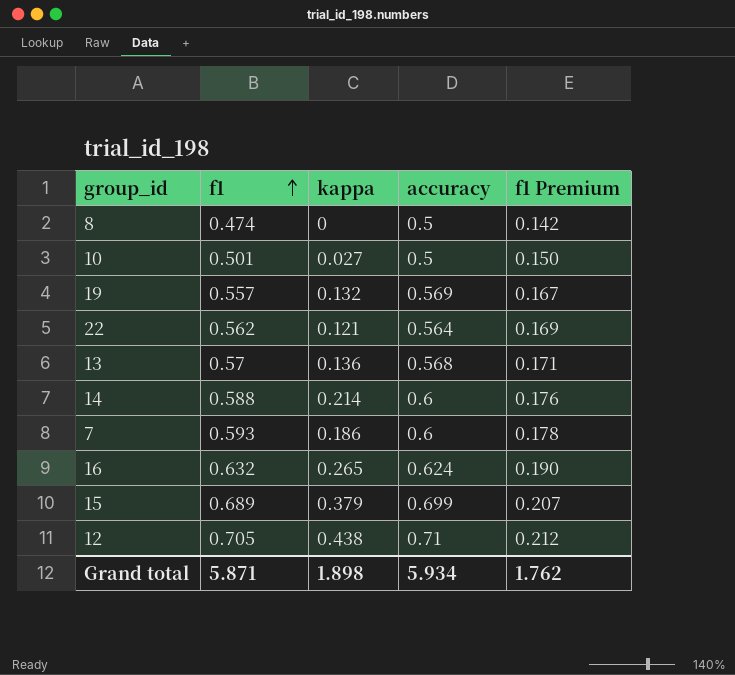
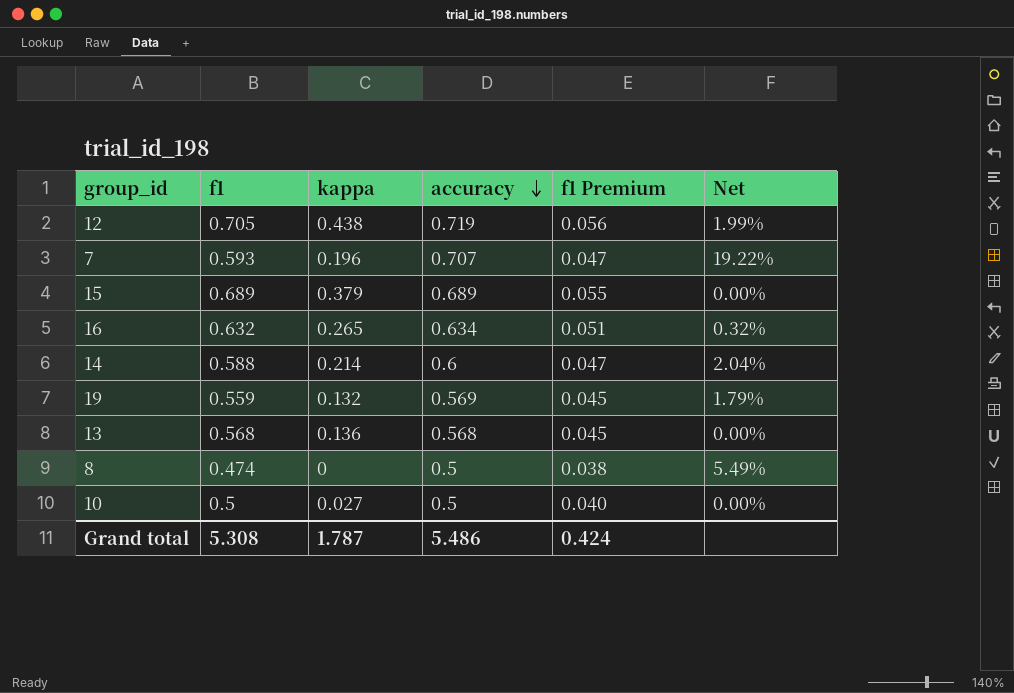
row order: f1 ascending -> accuracy descending
column f1 Premium | formula: [f1] * 0.3 -> [f1] * 0.08
column Net | formula: none -> ([accuracy] - [f1]) / [f1]
row 22: 0.562 | 0.121 | 0.564 | 0.169 -> none
12 | accuracy: 0.71 -> 0.719
7 | kappa: 0.186 -> 0.196
7 | accuracy: 0.6 -> 0.707
15 | accuracy: 0.699 -> 0.689
16 | accuracy: 0.624 -> 0.634
19 | f1: 0.557 -> 0.559
13 | f1: 0.57 -> 0.568
10 | f1: 0.501 -> 0.5
Grand total | f1: 5.871 -> 5.308
Grand total | kappa: 1.898 -> 1.787
Grand total | accuracy: 5.934 -> 5.486
Grand total | f1 Premium: 1.762 -> 0.424

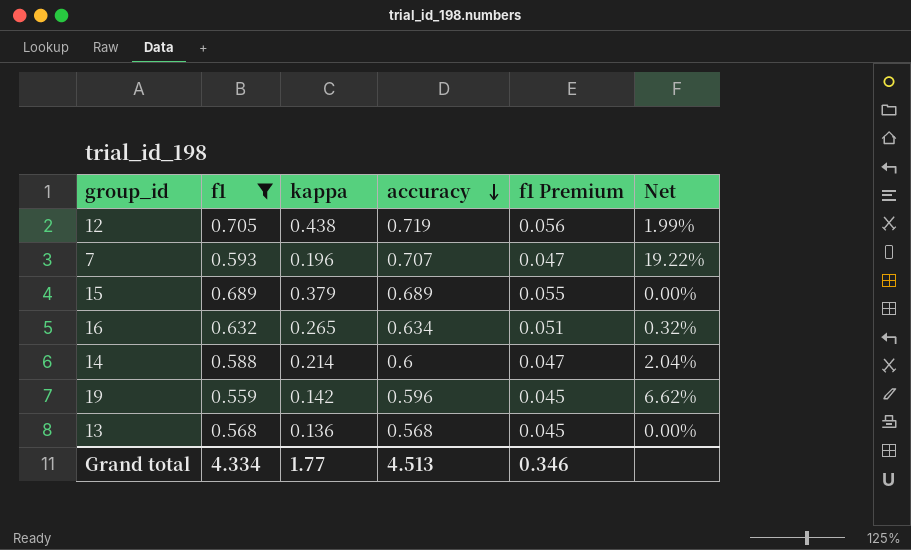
filter: none -> f1 >= 0.559
19 | kappa: 0.132 -> 0.142
19 | accuracy: 0.569 -> 0.596
19 | Net: 1.79% -> 6.62%
Grand total | f1: 5.308 -> 4.334
Grand total | kappa: 1.787 -> 1.77
Grand total | accuracy: 5.486 -> 4.513
Grand total | f1 Premium: 0.424 -> 0.346

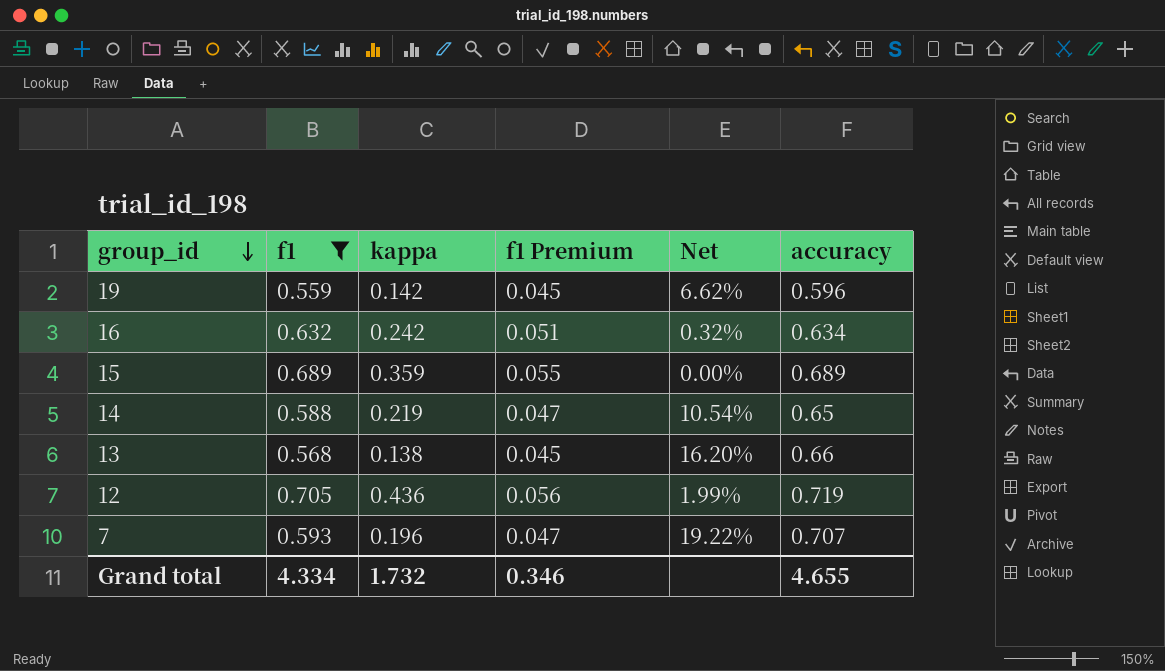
row order: accuracy descending -> group_id descending
column accuracy | position: 4 -> 6
16 | kappa: 0.265 -> 0.242
15 | kappa: 0.379 -> 0.359
14 | kappa: 0.214 -> 0.219
14 | Net: 2.04% -> 10.54%
14 | accuracy: 0.6 -> 0.65
13 | kappa: 0.136 -> 0.138
13 | Net: 0.00% -> 16.20%
13 | accuracy: 0.568 -> 0.66
12 | kappa: 0.438 -> 0.436
Grand total | kappa: 1.77 -> 1.732
Grand total | accuracy: 4.513 -> 4.655

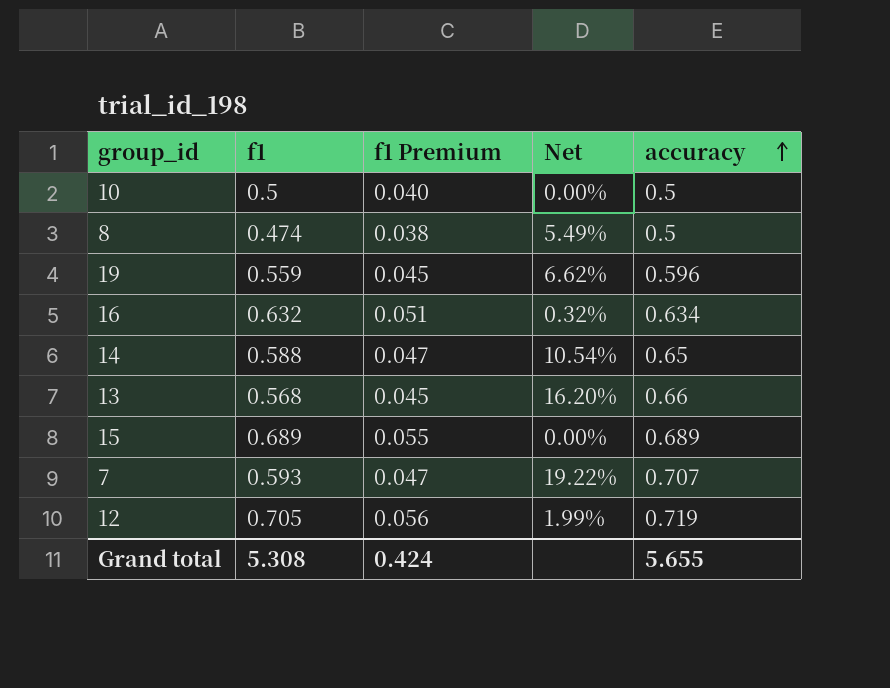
filter: f1 >= 0.559 -> none
row order: group_id descending -> accuracy ascending
column kappa | position: 3 -> none
Grand total | f1: 4.334 -> 5.308
Grand total | f1 Premium: 0.346 -> 0.424
Grand total | accuracy: 4.655 -> 5.655

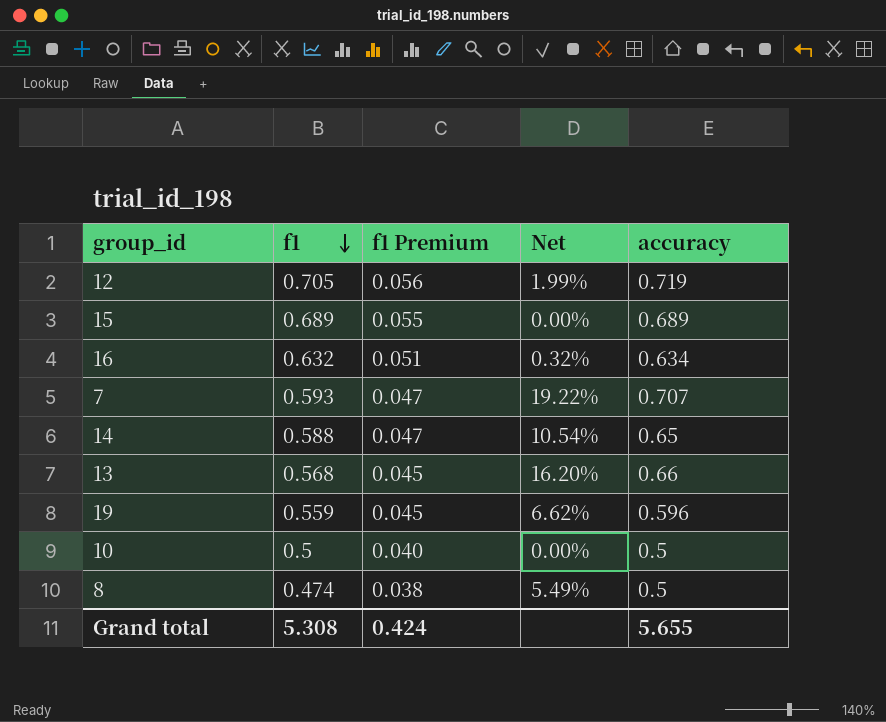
row order: accuracy ascending -> f1 descending

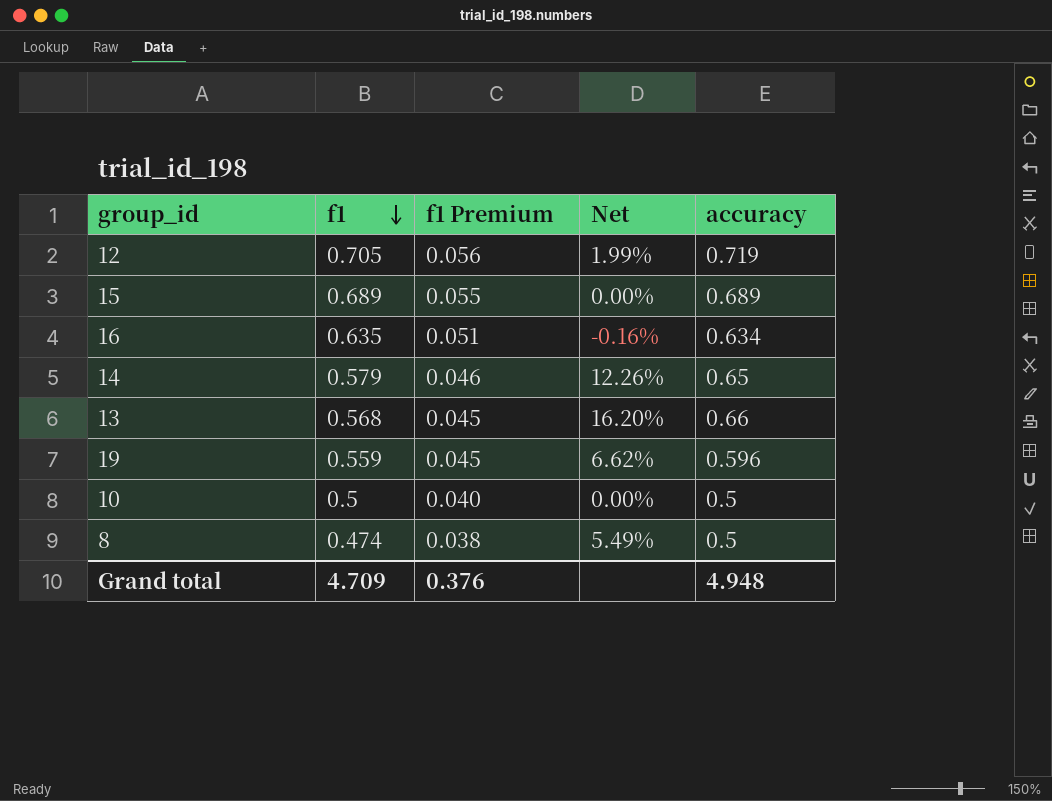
row 7: 0.593 | 0.047 | 19.22% | 0.707 -> none
16 | f1: 0.632 -> 0.635
16 | Net: 0.32% -> -0.16%
14 | f1: 0.588 -> 0.579
14 | f1 Premium: 0.047 -> 0.046
14 | Net: 10.54% -> 12.26%
Grand total | f1: 5.308 -> 4.709
Grand total | f1 Premium: 0.424 -> 0.376
Grand total | accuracy: 5.655 -> 4.948

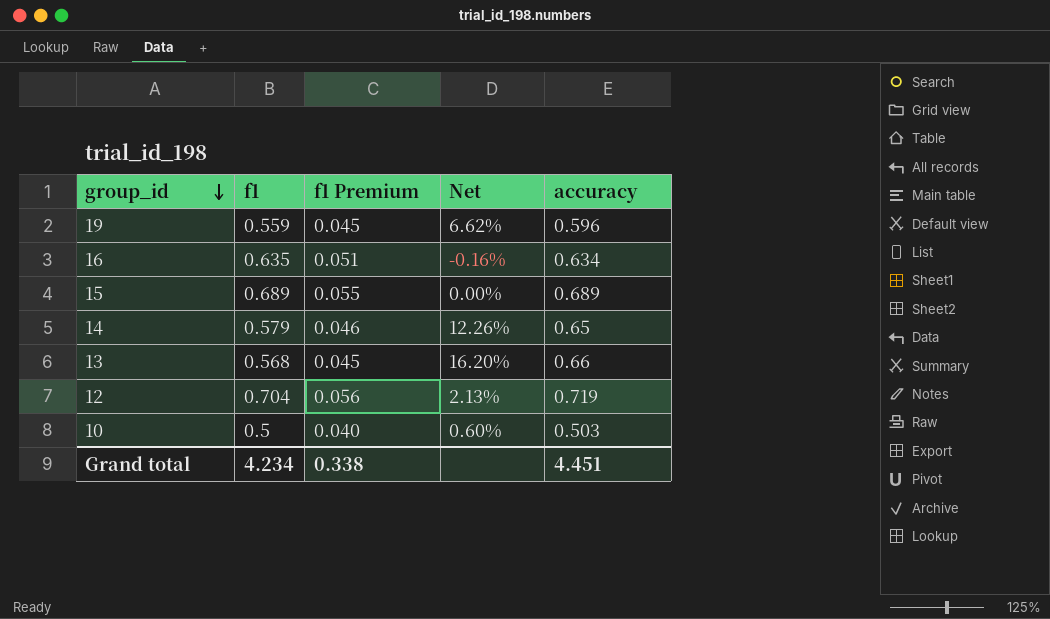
row order: f1 descending -> group_id descending
row 8: 0.474 | 0.038 | 5.49% | 0.5 -> none
12 | f1: 0.705 -> 0.704
12 | Net: 1.99% -> 2.13%
10 | Net: 0.00% -> 0.60%
10 | accuracy: 0.5 -> 0.503
Grand total | f1: 4.709 -> 4.234
Grand total | f1 Premium: 0.376 -> 0.338
Grand total | accuracy: 4.948 -> 4.451

